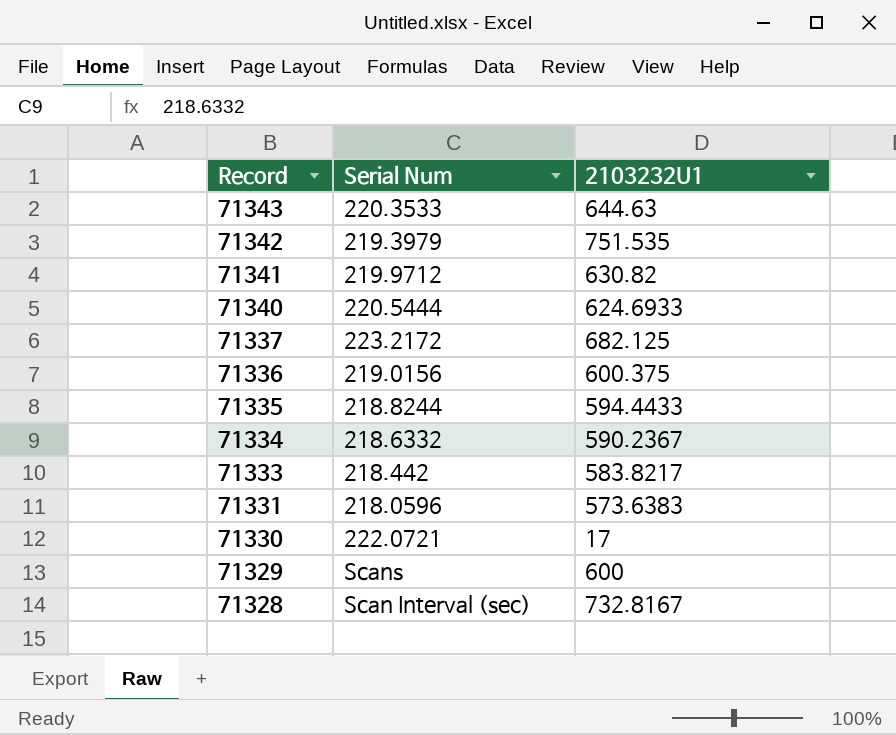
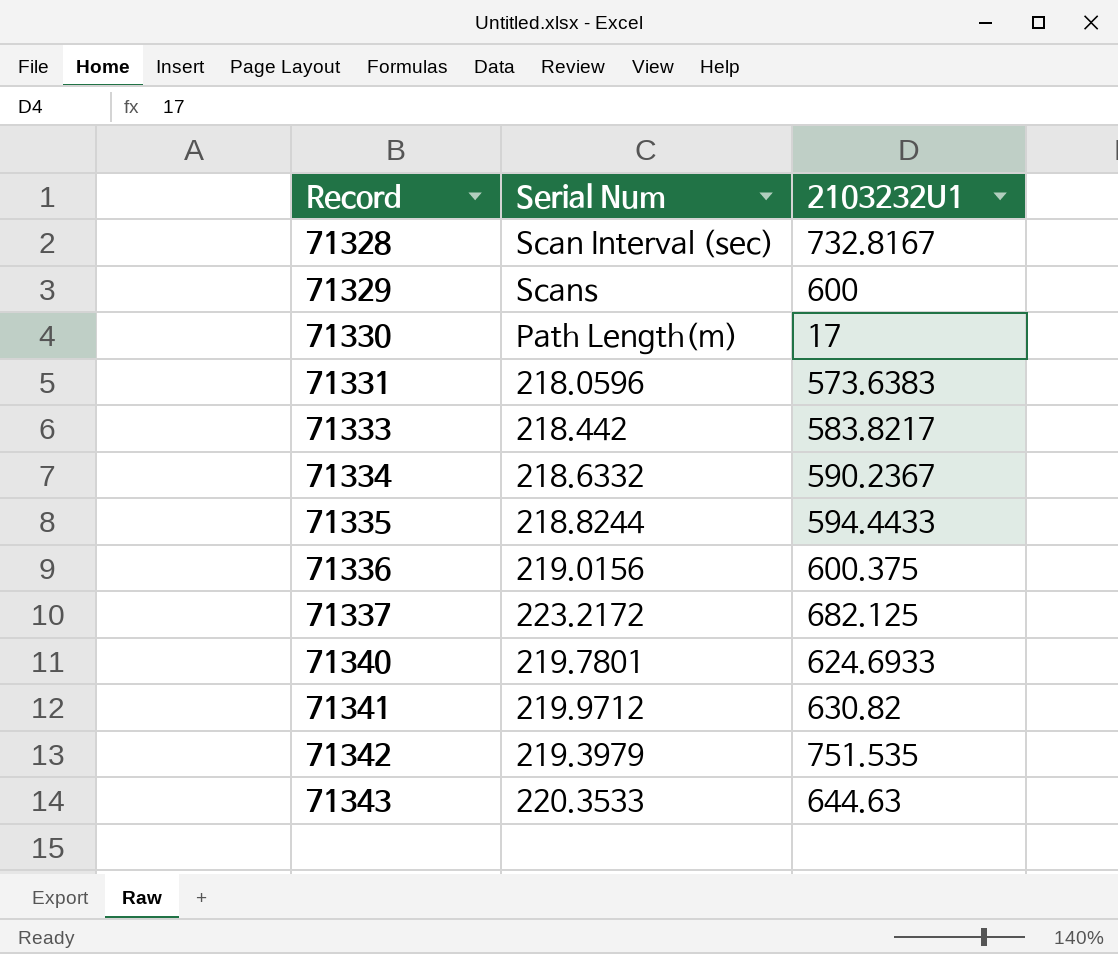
row order: Record descending -> Record ascending
71330 | Serial Num: 222.0721 -> Path Length(m)
71340 | Serial Num: 220.5444 -> 219.7801

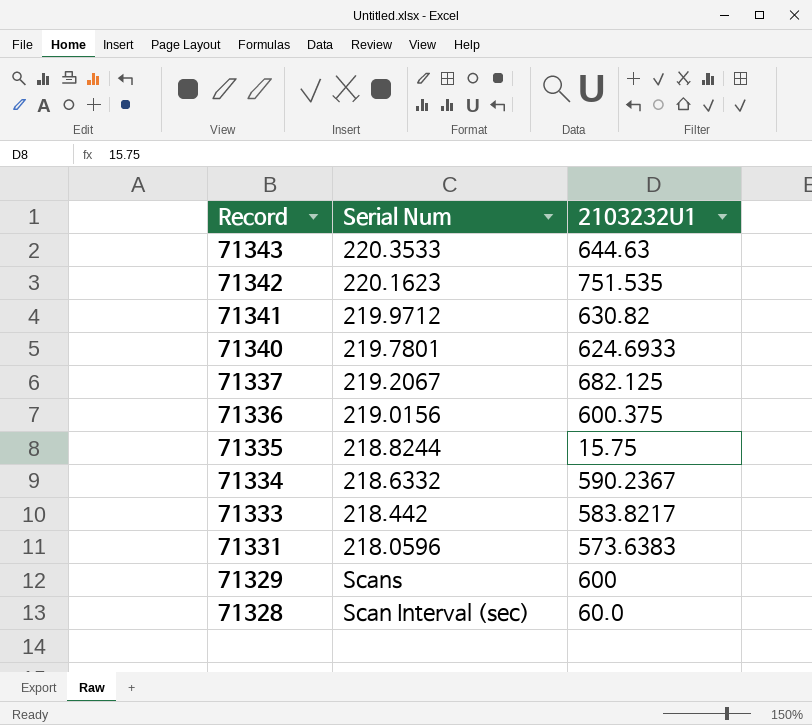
row order: Record ascending -> Record descending
row 71330: Path Length(m) | 17 -> none
71342 | Serial Num: 219.3979 -> 220.1623
71337 | Serial Num: 223.2172 -> 219.2067
71335 | 2103232U1: 594.4433 -> 15.75
71328 | 2103232U1: 732.8167 -> 60.0

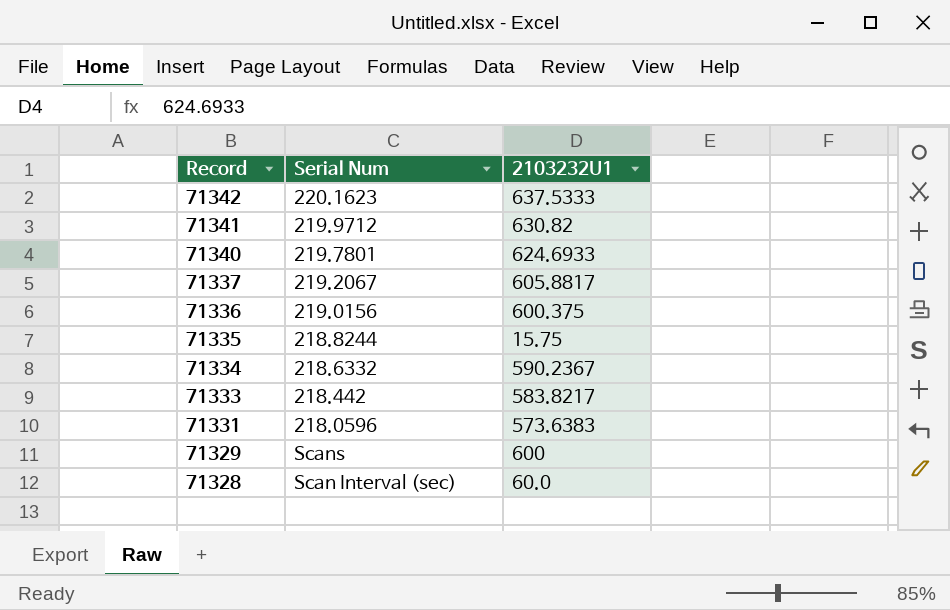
row 71343: 220.3533 | 644.63 -> none
71342 | 2103232U1: 751.535 -> 637.5333
71337 | 2103232U1: 682.125 -> 605.8817

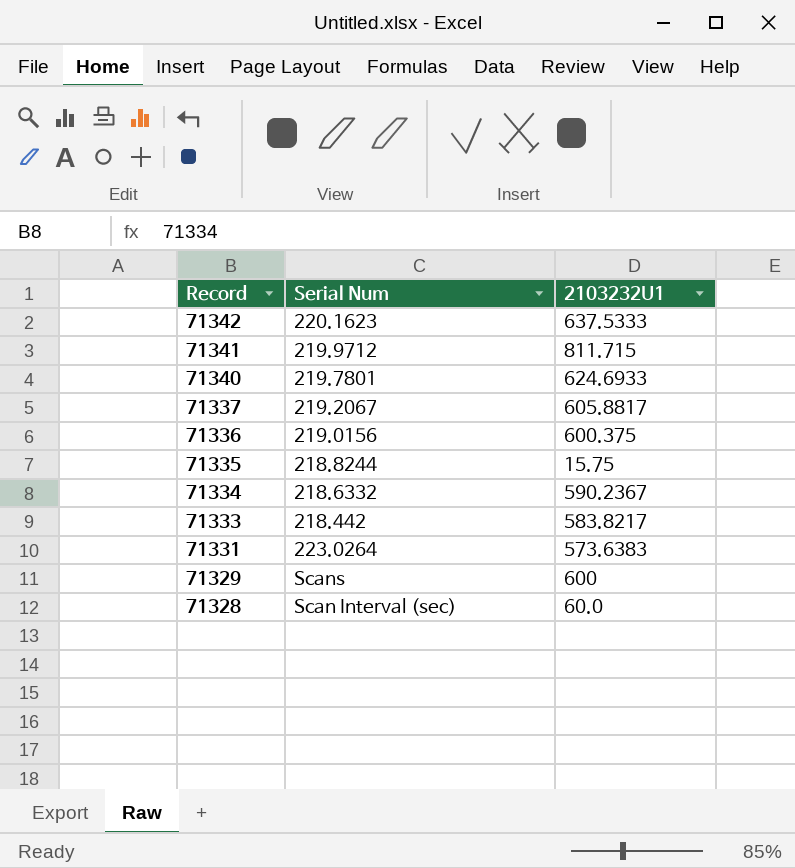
71341 | 2103232U1: 630.82 -> 811.715
71331 | Serial Num: 218.0596 -> 223.0264

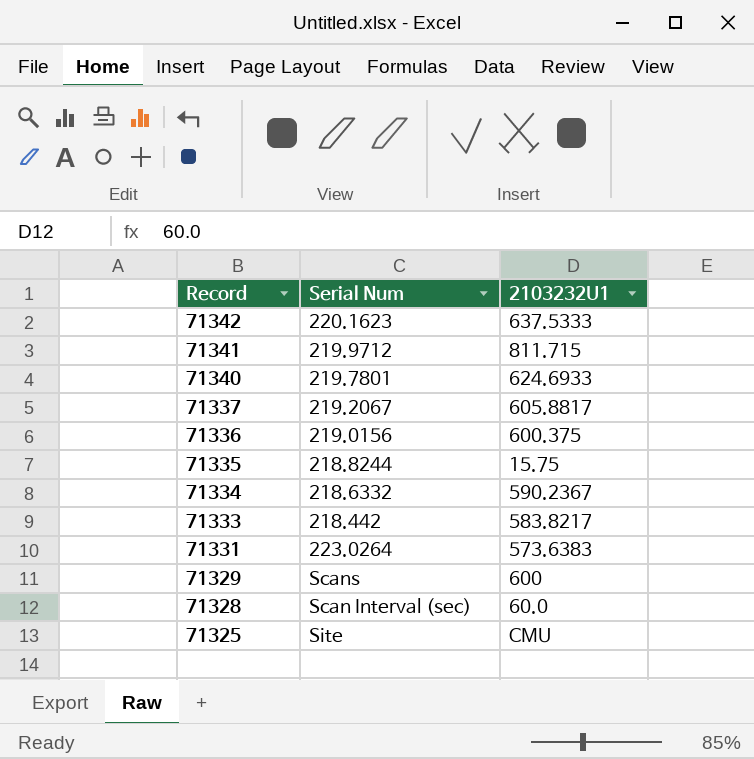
row 71325: none -> Site | CMU

